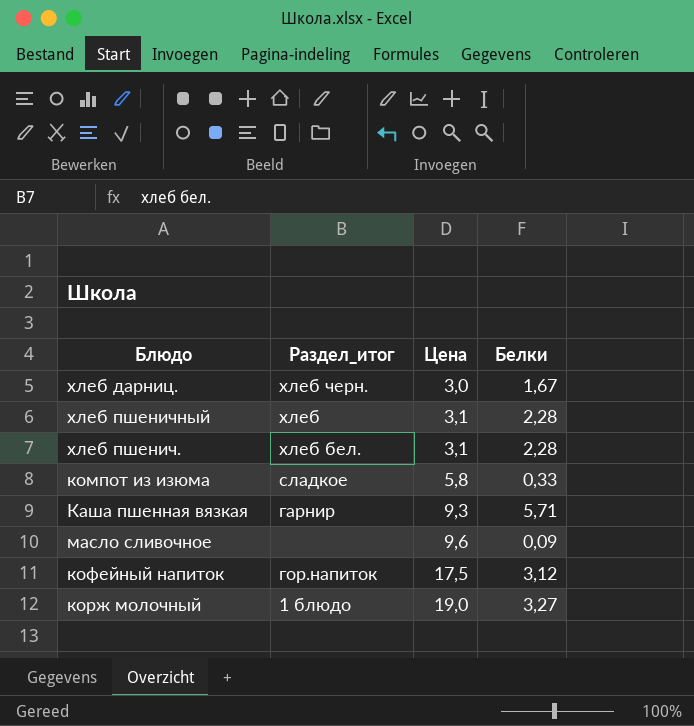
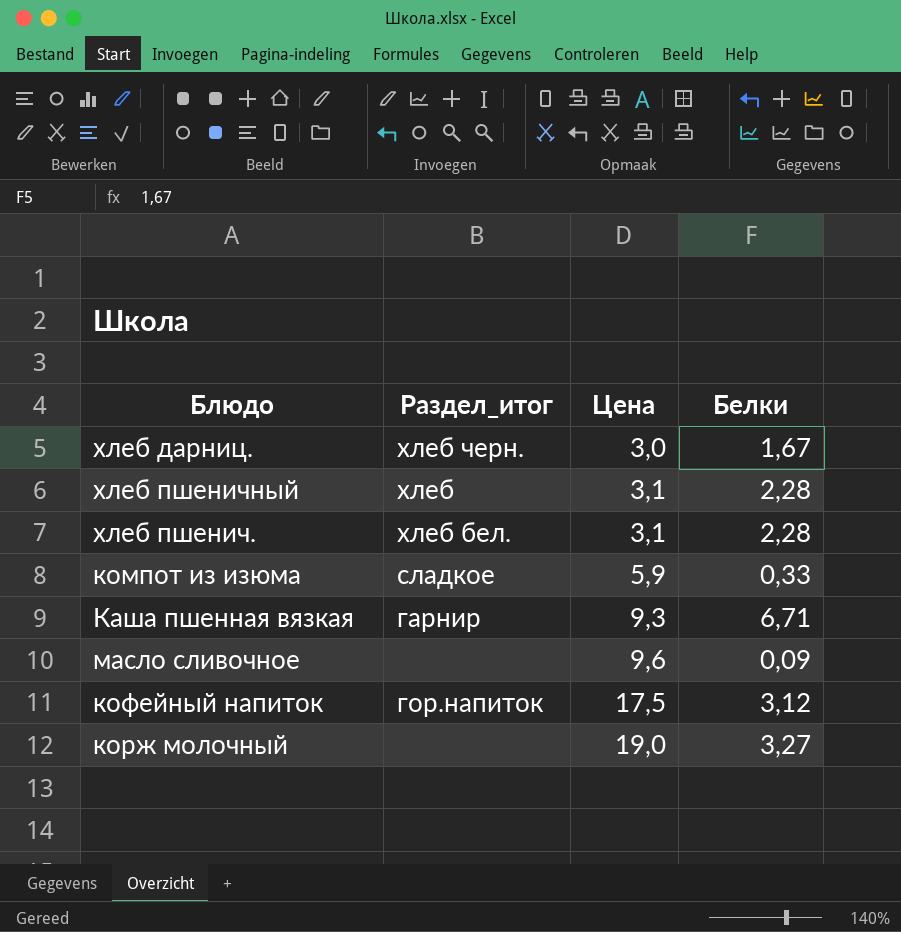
компот из изюма | Цена: 5,8 -> 5,9
Каша пшенная вязкая | Белки: 5,71 -> 6,71
корж молочный | Раздел_итог: 1 блюдо -> none

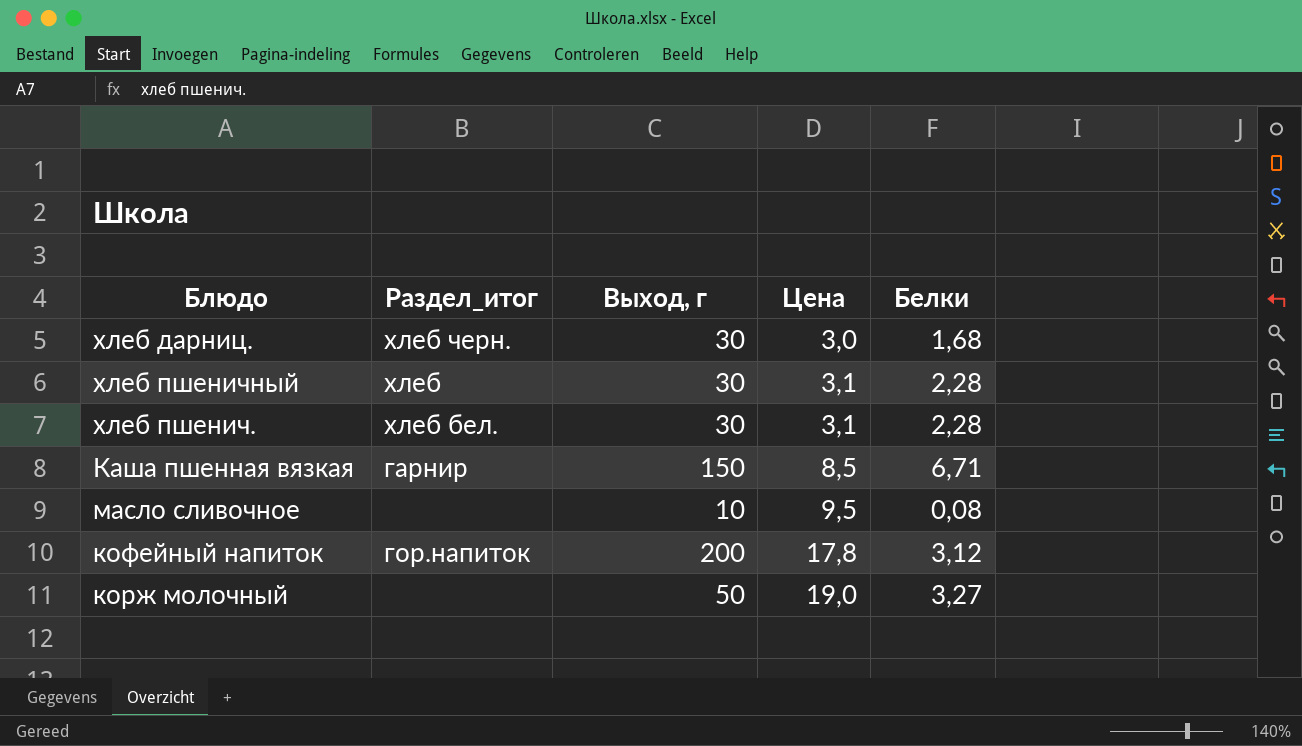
column Выход, г | position: none -> 3
row компот из изюма: сладкое | 5,9 | 0,33 -> none
хлеб дарниц. | Белки: 1,67 -> 1,68
Каша пшенная вязкая | Цена: 9,3 -> 8,5
масло сливочное | Цена: 9,6 -> 9,5
масло сливочное | Белки: 0,09 -> 0,08
кофейный напиток | Цена: 17,5 -> 17,8

